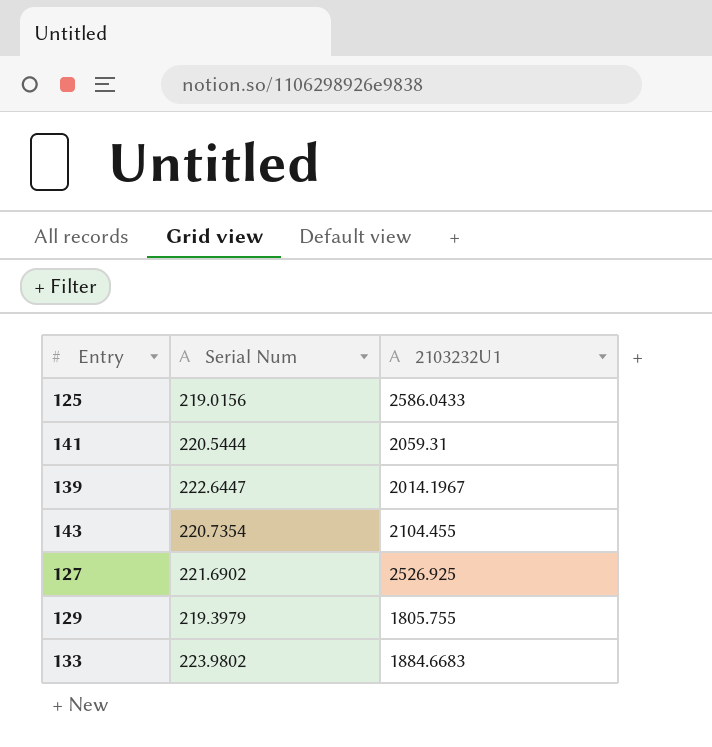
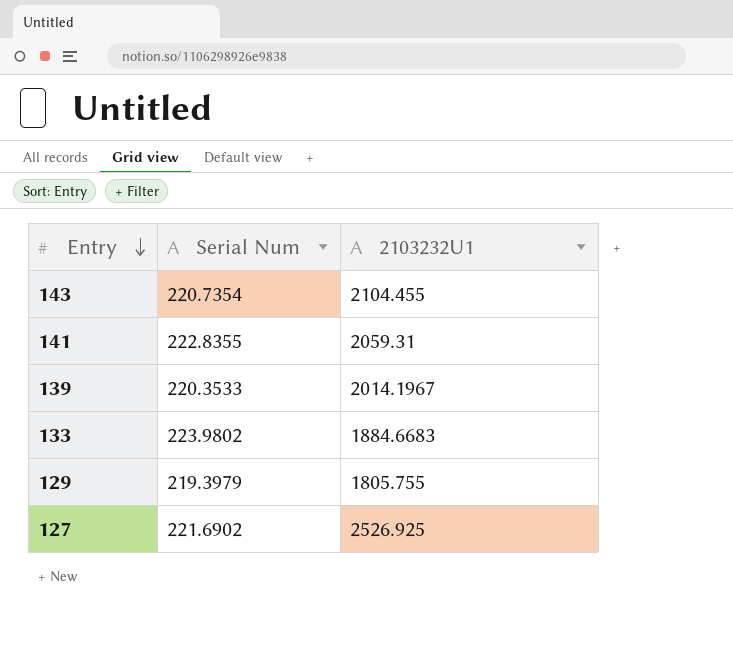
row order: none -> Entry descending
row 125: 219.0156 | 2586.0433 -> none
141 | Serial Num: 220.5444 -> 222.8355
139 | Serial Num: 222.6447 -> 220.3533

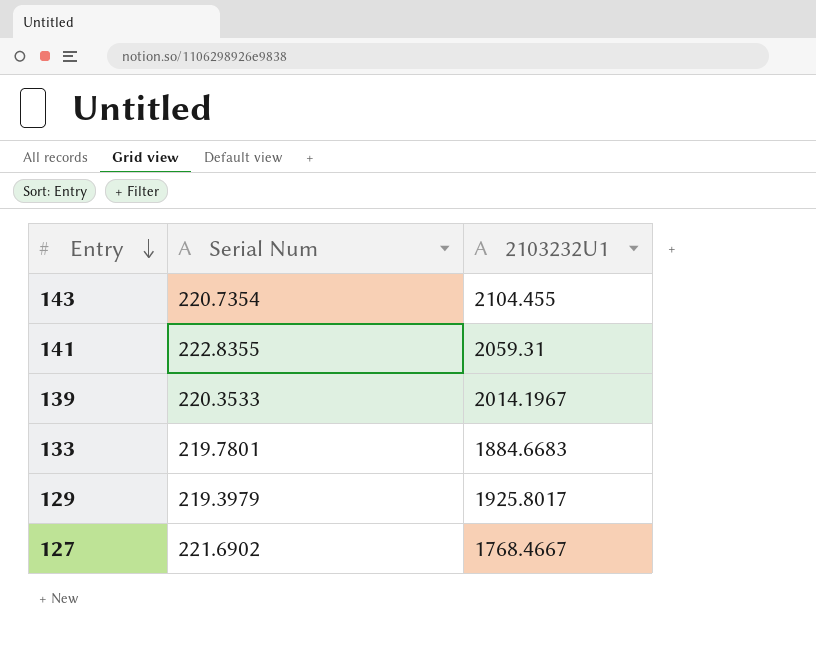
133 | Serial Num: 223.9802 -> 219.7801
129 | 2103232U1: 1805.755 -> 1925.8017
127 | 2103232U1: 2526.925 -> 1768.4667

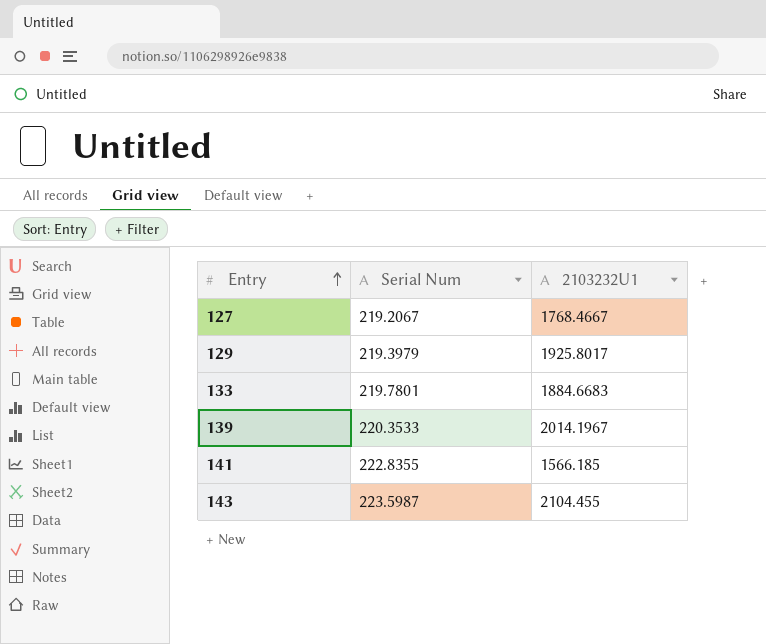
row order: Entry descending -> Entry ascending
127 | Serial Num: 221.6902 -> 219.2067
141 | 2103232U1: 2059.31 -> 1566.185
143 | Serial Num: 220.7354 -> 223.5987

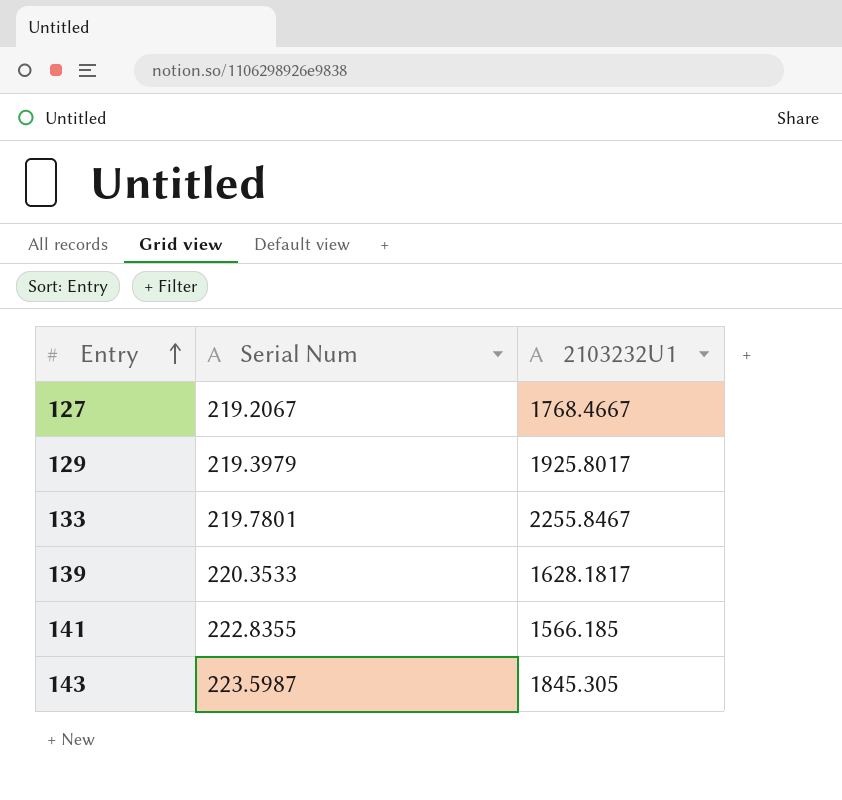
133 | 2103232U1: 1884.6683 -> 2255.8467
139 | 2103232U1: 2014.1967 -> 1628.1817
143 | 2103232U1: 2104.455 -> 1845.305

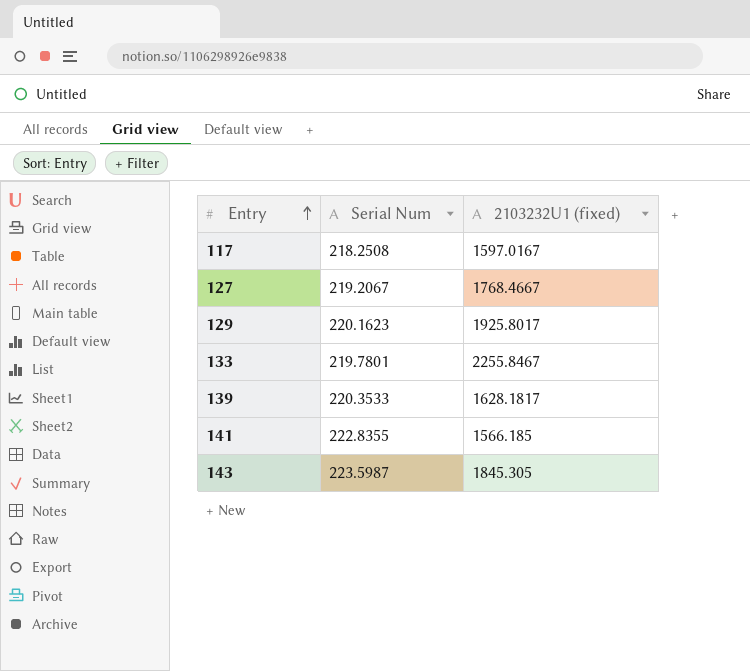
column name: 2103232U1 -> 2103232U1 (fixed)
row 117: none -> 218.2508 | 1597.0167
129 | Serial Num: 219.3979 -> 220.1623

